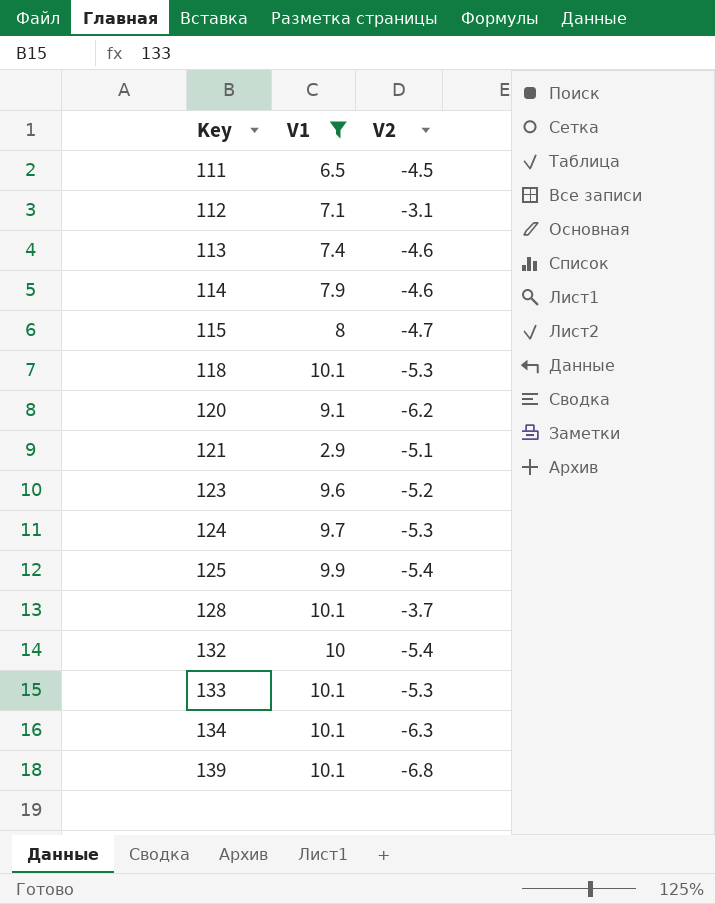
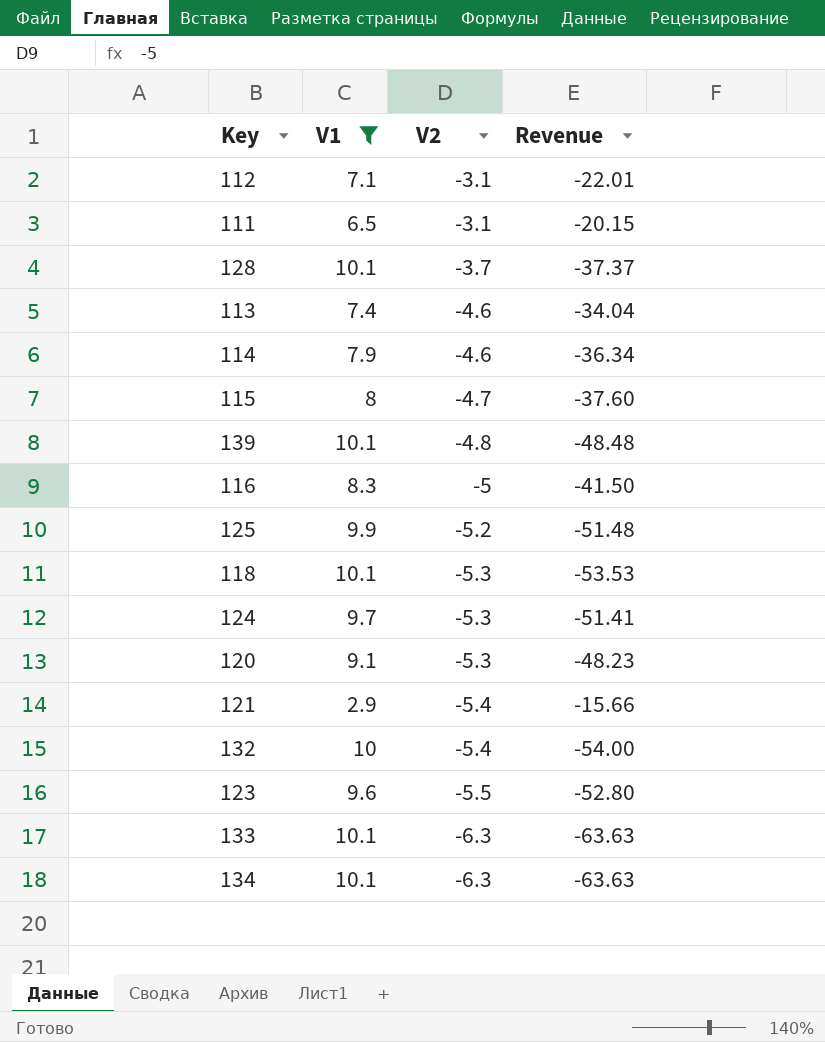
row order: Key ascending -> V2 descending
column Revenue | formula: none -> [V1] * [V2]
111 | V2: -4.5 -> -3.1
139 | V2: -6.8 -> -4.8
row 116: none -> 8.3 | -5 | -41.50
125 | V2: -5.4 -> -5.2
120 | V2: -6.2 -> -5.3
121 | V2: -5.1 -> -5.4
123 | V2: -5.2 -> -5.5
133 | V2: -5.3 -> -6.3

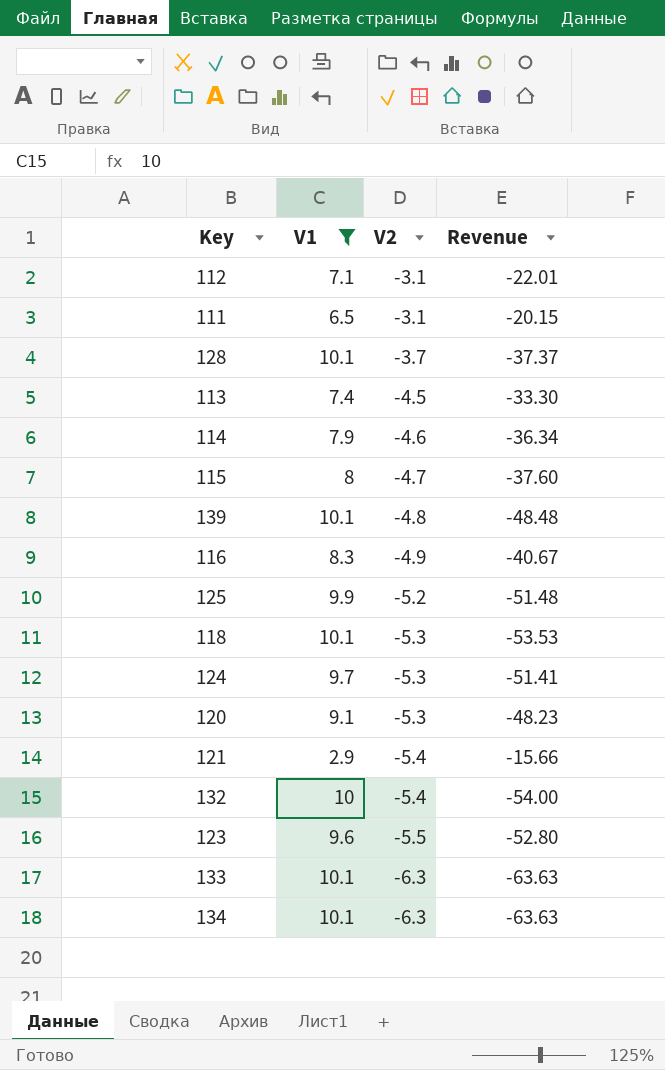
113 | V2: -4.6 -> -4.5
113 | Revenue: -34.04 -> -33.30
116 | V2: -5 -> -4.9
116 | Revenue: -41.50 -> -40.67

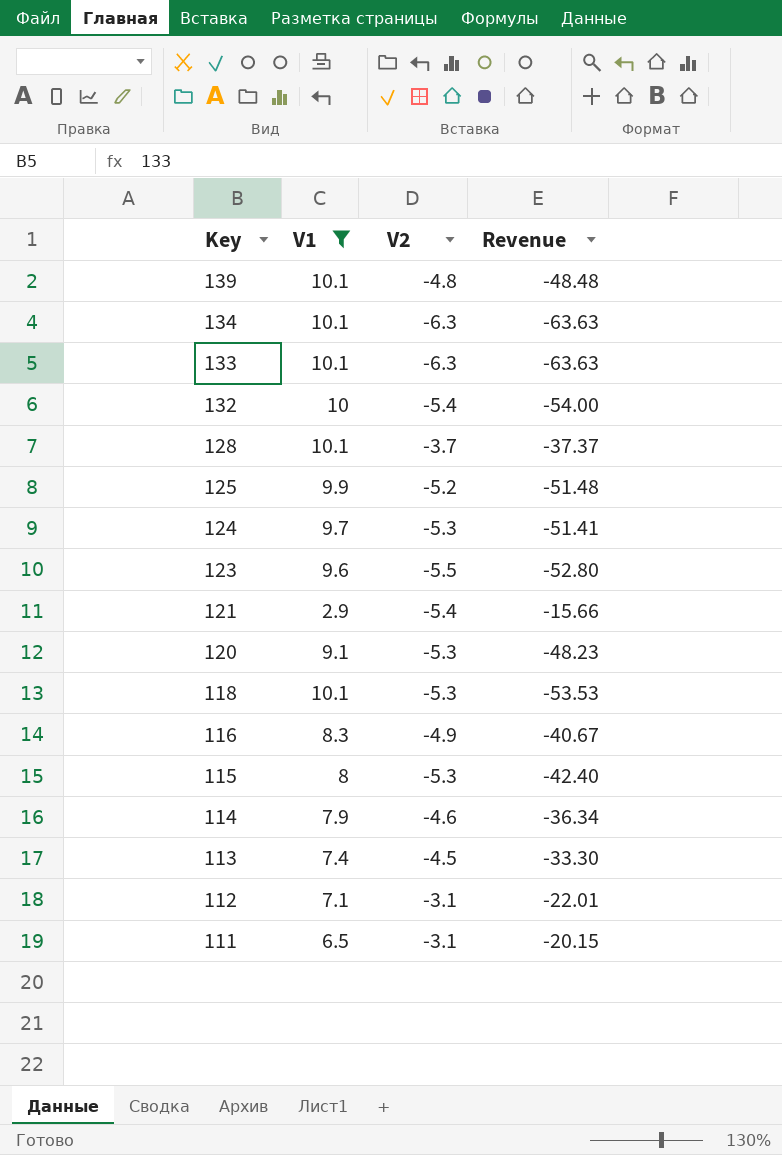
row order: V2 descending -> Key descending
115 | V2: -4.7 -> -5.3
115 | Revenue: -37.60 -> -42.40

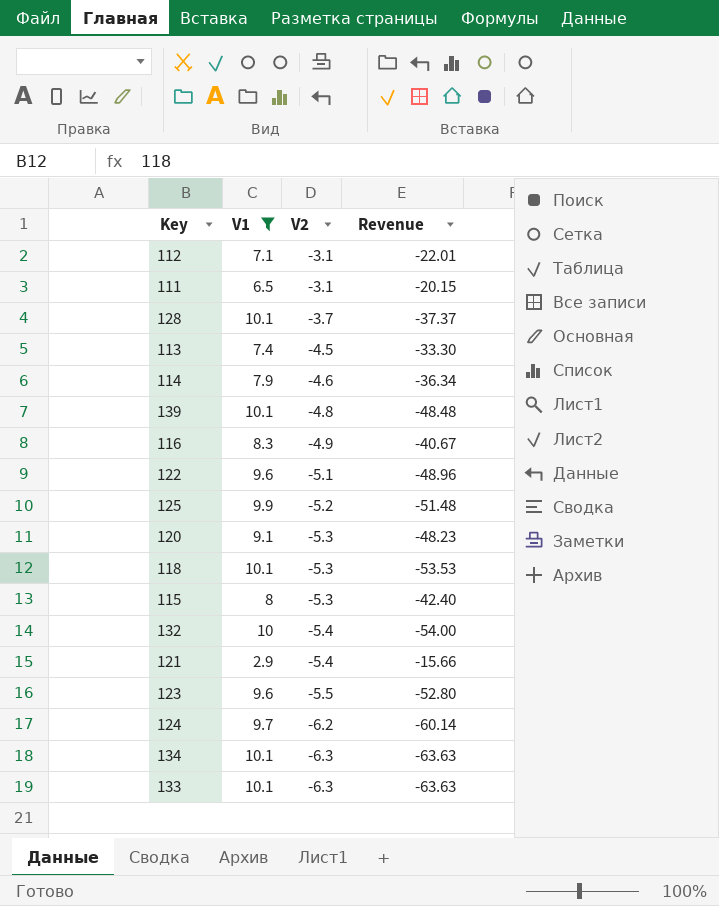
row order: Key descending -> V2 descending
row 122: none -> 9.6 | -5.1 | -48.96
124 | V2: -5.3 -> -6.2
124 | Revenue: -51.41 -> -60.14

